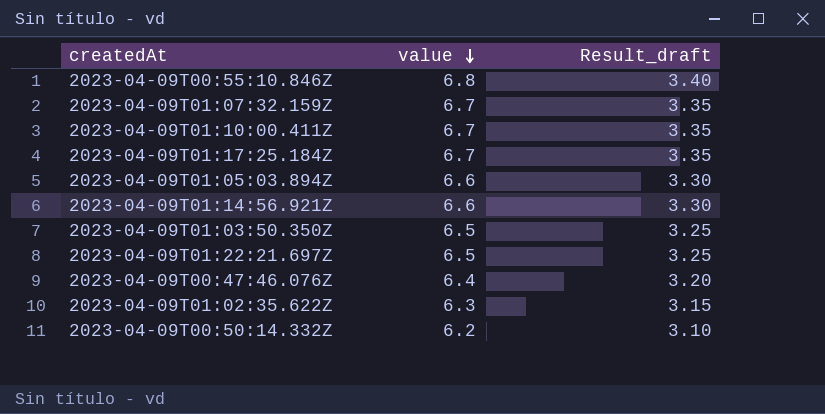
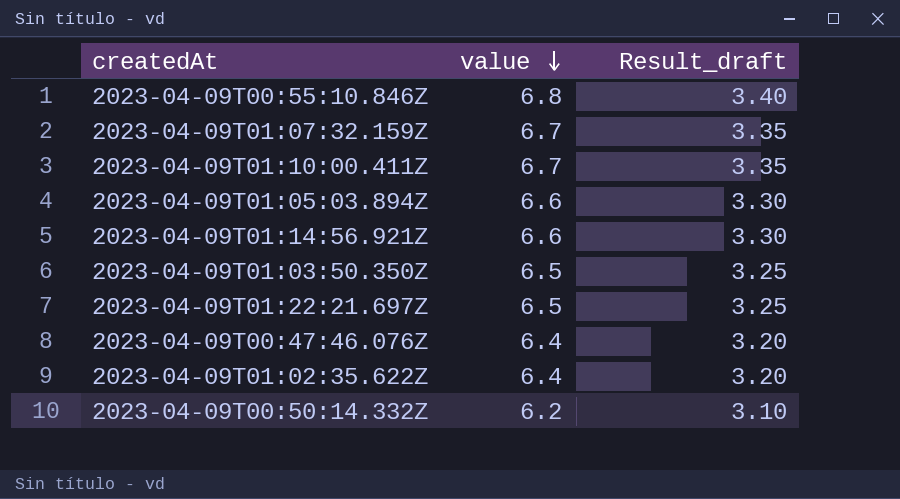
row 2023-04-09T01:17:25.184Z: 6.7 | 3.35 -> none
2023-04-09T01:02:35.622Z | value: 6.3 -> 6.4
2023-04-09T01:02:35.622Z | Result_draft: 3.15 -> 3.20

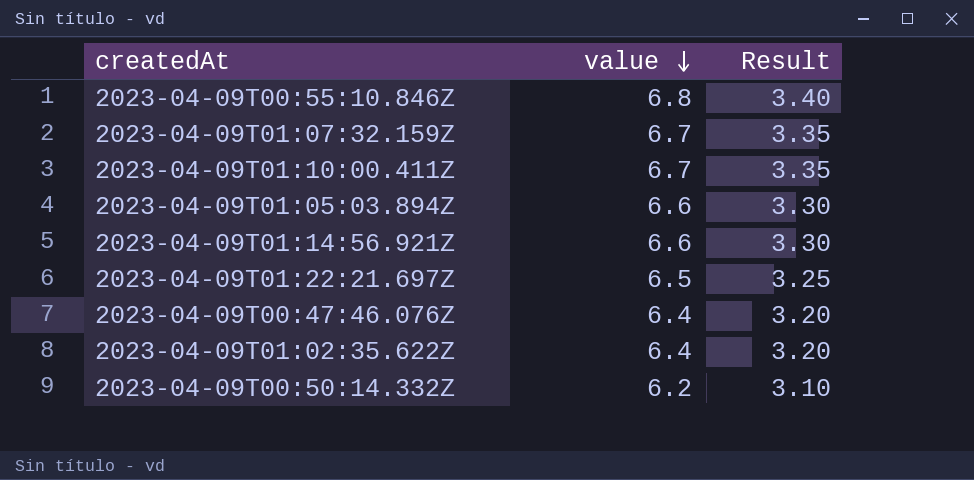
column name: Result_draft -> Result
row 2023-04-09T01:03:50.350Z: 6.5 | 3.25 -> none

